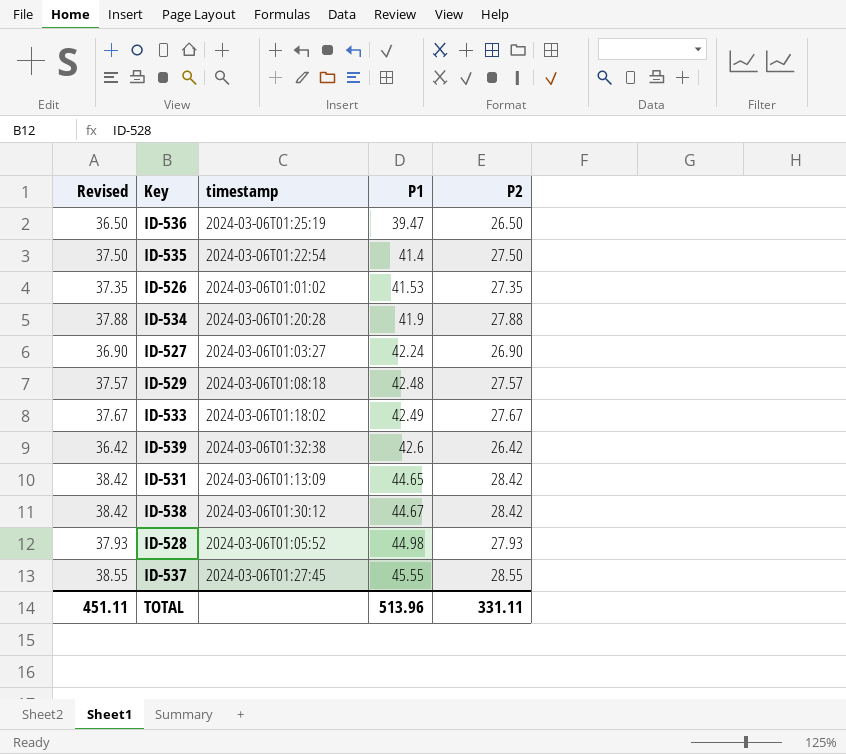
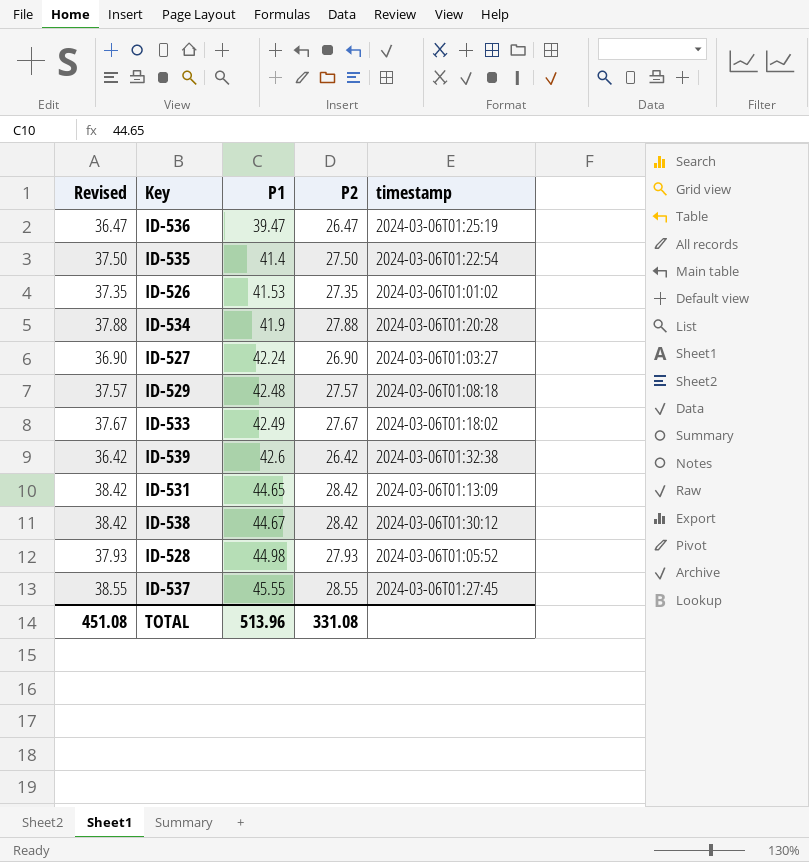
column timestamp | position: 3 -> 5
ID-536 | Revised: 36.50 -> 36.47
ID-536 | P2: 26.50 -> 26.47
TOTAL | Revised: 451.11 -> 451.08
TOTAL | P2: 331.11 -> 331.08

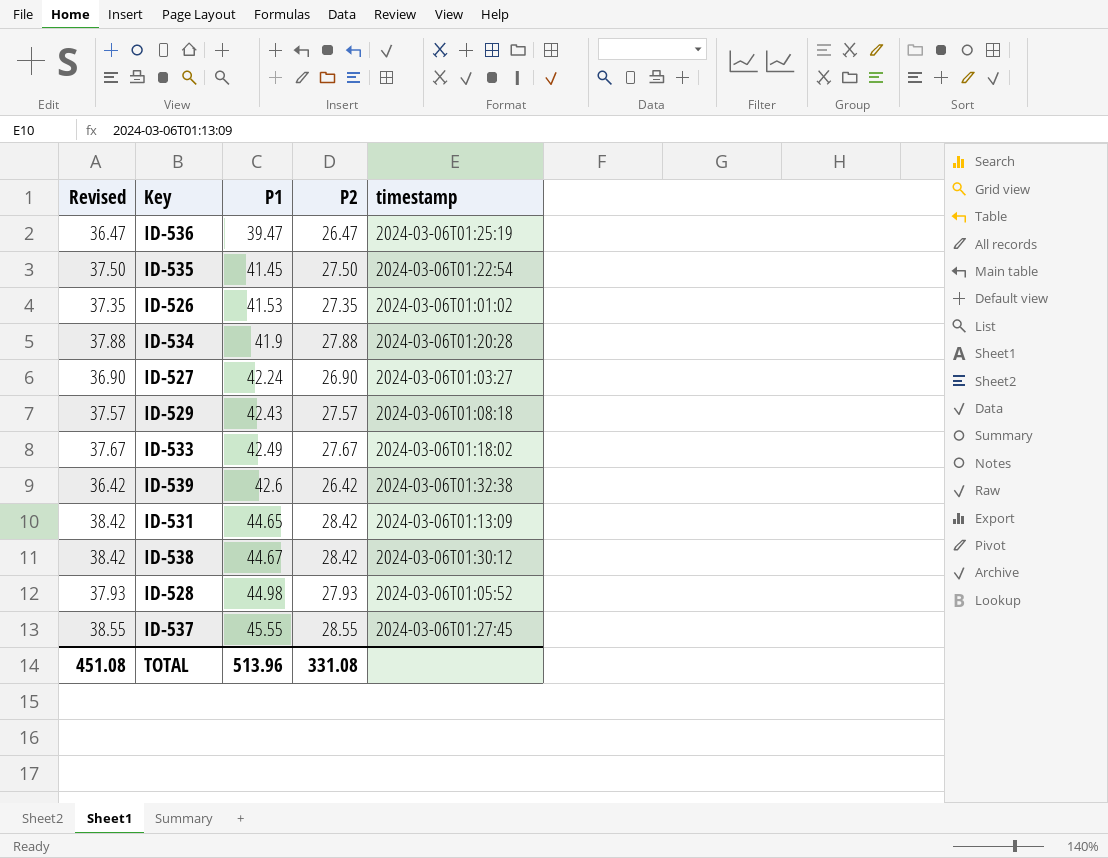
ID-535 | P1: 41.4 -> 41.45
ID-529 | P1: 42.48 -> 42.43

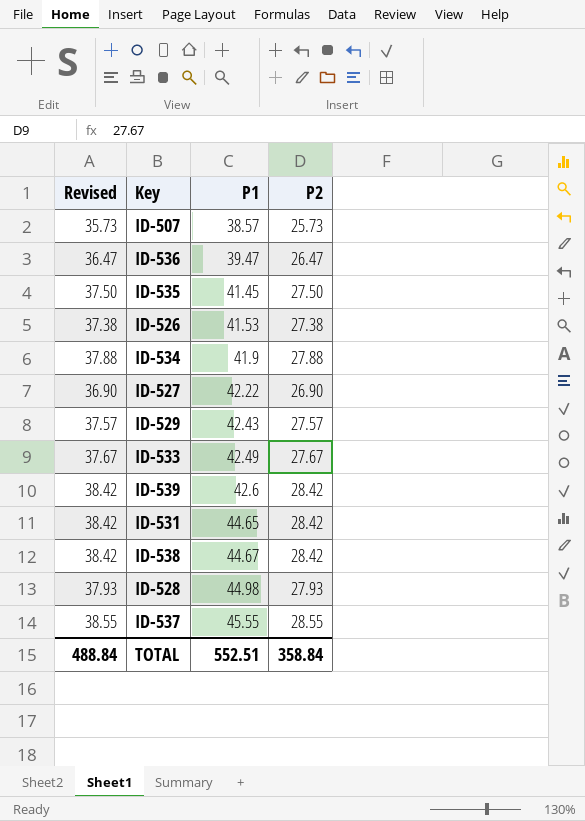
column timestamp | position: 5 -> none
row ID-507: none -> 35.73 | 38.57 | 25.73
ID-526 | Revised: 37.35 -> 37.38
ID-526 | P2: 27.35 -> 27.38
ID-527 | P1: 42.24 -> 42.22
ID-539 | Revised: 36.42 -> 38.42
ID-539 | P2: 26.42 -> 28.42
TOTAL | Revised: 451.08 -> 488.84
TOTAL | P1: 513.96 -> 552.51
TOTAL | P2: 331.08 -> 358.84

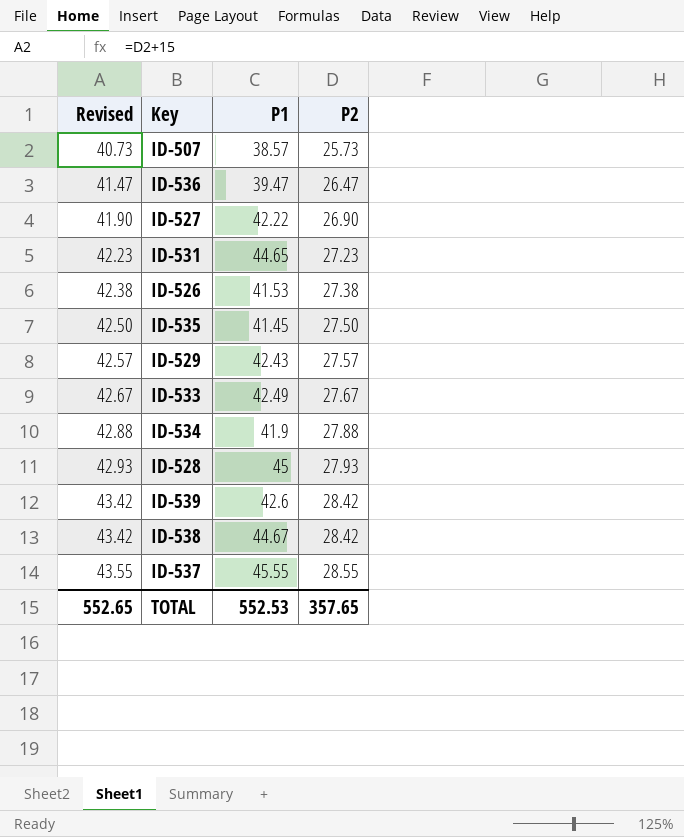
row order: P1 ascending -> Revised ascending
column Revised | formula: [P2] + 10 -> [P2] + 15
ID-531 | P2: 28.42 -> 27.23
ID-528 | P1: 44.98 -> 45
TOTAL | Revised: 488.84 -> 552.65
TOTAL | P1: 552.51 -> 552.53
TOTAL | P2: 358.84 -> 357.65

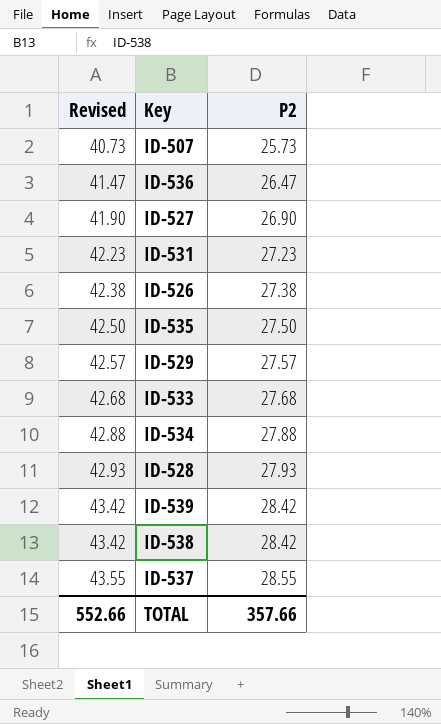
column P1 | position: 3 -> none
ID-533 | Revised: 42.67 -> 42.68
ID-533 | P2: 27.67 -> 27.68
TOTAL | Revised: 552.65 -> 552.66
TOTAL | P2: 357.65 -> 357.66

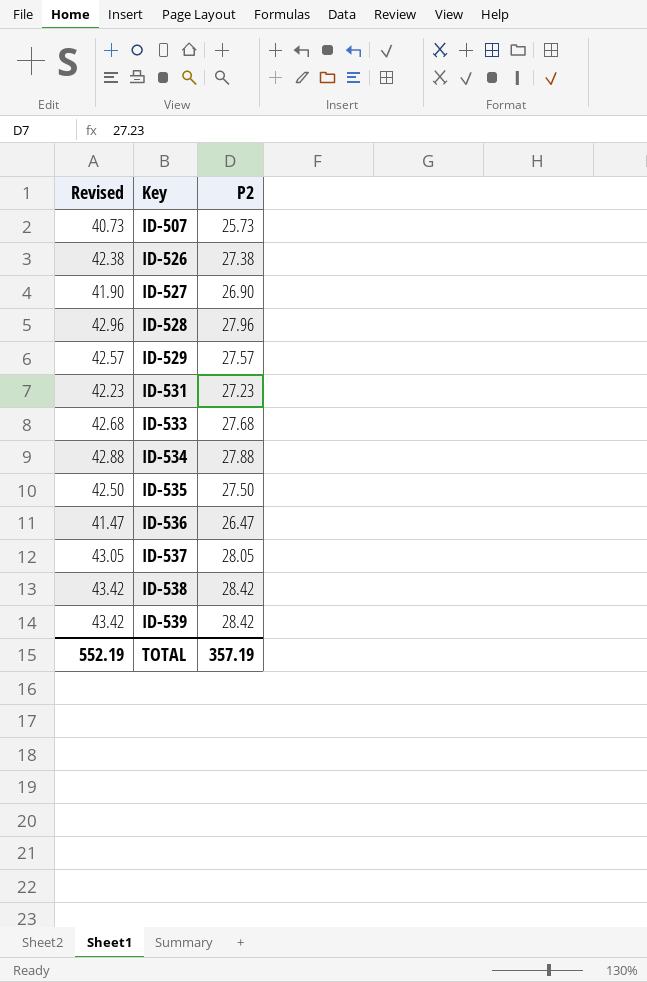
row order: Revised ascending -> Key ascending
ID-528 | Revised: 42.93 -> 42.96
ID-528 | P2: 27.93 -> 27.96
ID-537 | Revised: 43.55 -> 43.05
ID-537 | P2: 28.55 -> 28.05
TOTAL | Revised: 552.66 -> 552.19
TOTAL | P2: 357.66 -> 357.19

